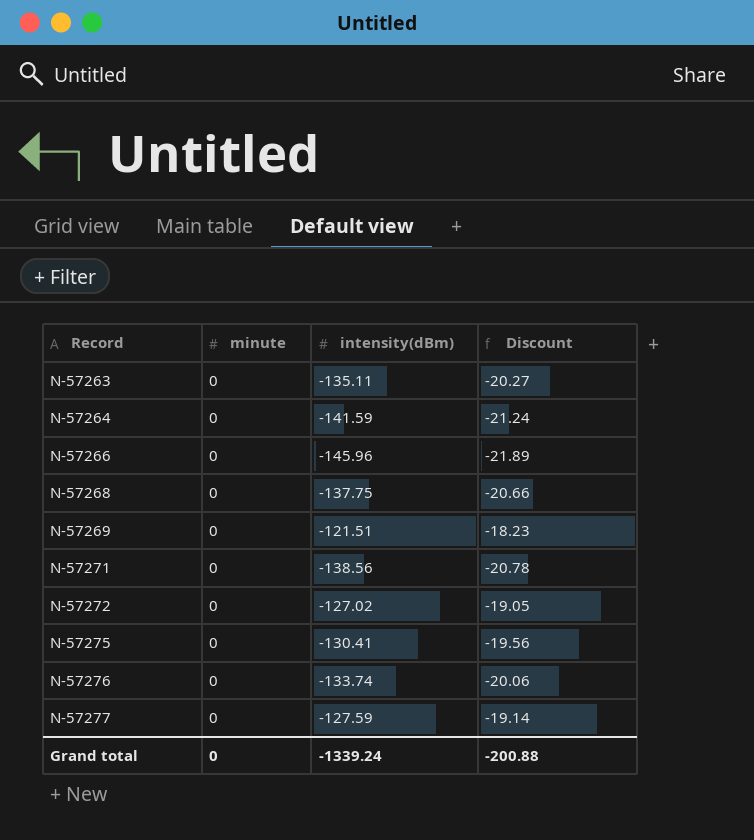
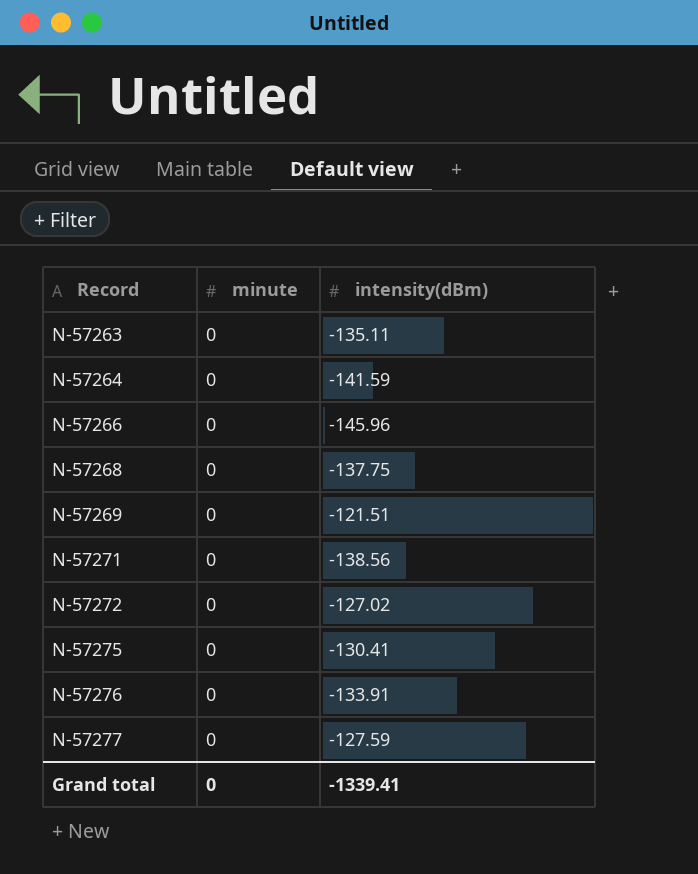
column Discount | formula: [intensity(dBm)] * 0.15 -> none
N-57276 | intensity(dBm): -133.74 -> -133.91
Grand total | intensity(dBm): -1339.24 -> -1339.41

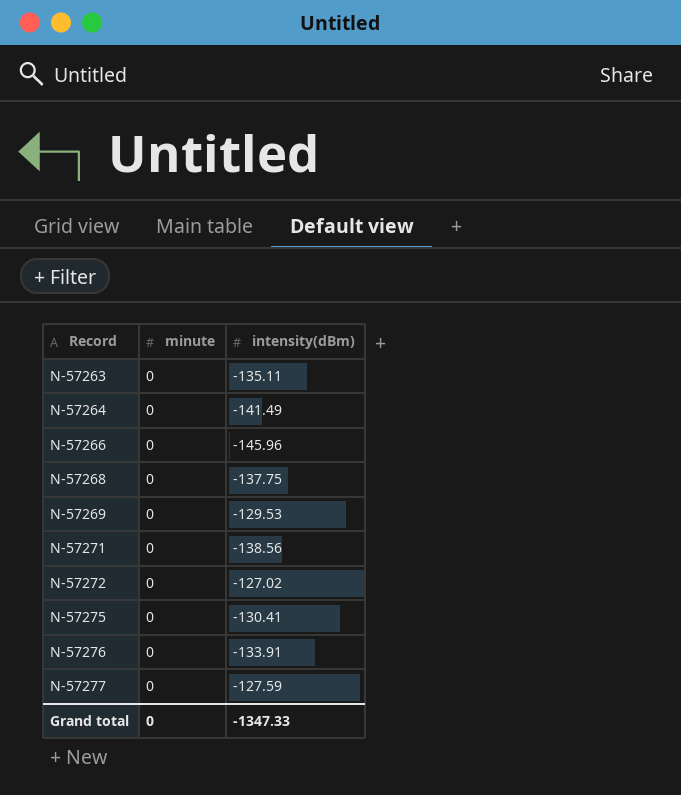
N-57264 | intensity(dBm): -141.59 -> -141.49
N-57269 | intensity(dBm): -121.51 -> -129.53
Grand total | intensity(dBm): -1339.41 -> -1347.33

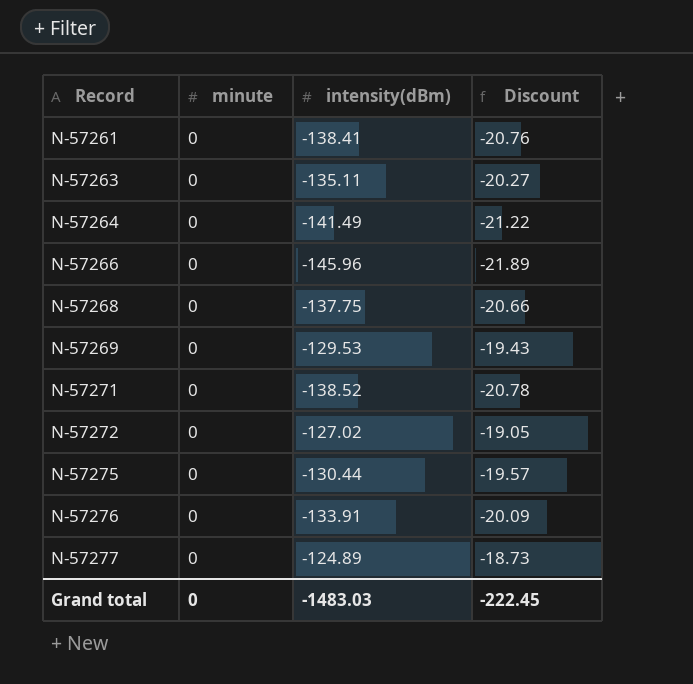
column Discount | formula: none -> [intensity(dBm)] * 0.15
row N-57261: none -> 0 | -138.41 | -20.76
N-57271 | intensity(dBm): -138.56 -> -138.52
N-57275 | intensity(dBm): -130.41 -> -130.44
N-57277 | intensity(dBm): -127.59 -> -124.89
Grand total | intensity(dBm): -1347.33 -> -1483.03

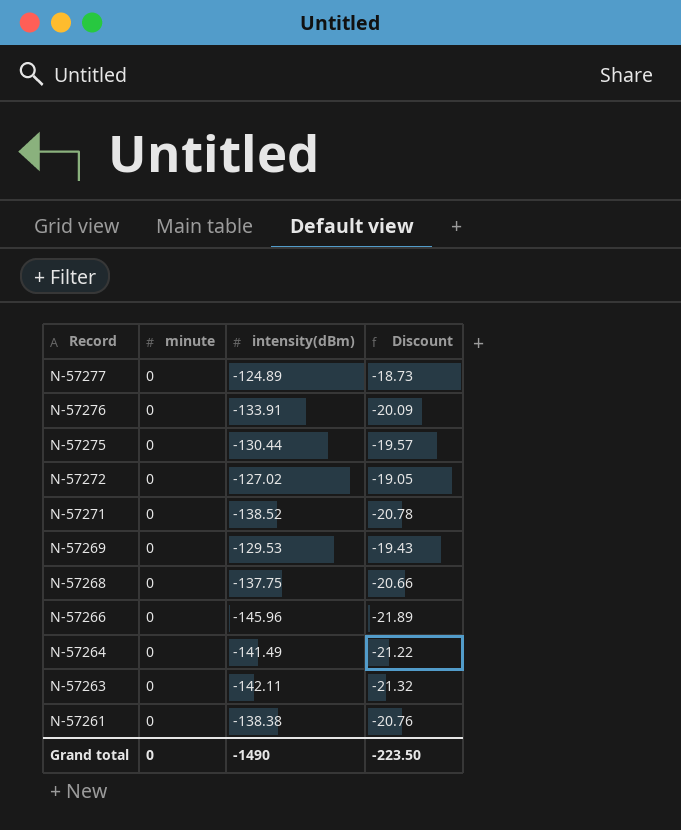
row order: Record ascending -> Record descending
N-57263 | intensity(dBm): -135.11 -> -142.11
N-57263 | Discount: -20.27 -> -21.32
N-57261 | intensity(dBm): -138.41 -> -138.38
Grand total | intensity(dBm): -1483.03 -> -1490
Grand total | Discount: -222.45 -> -223.50

